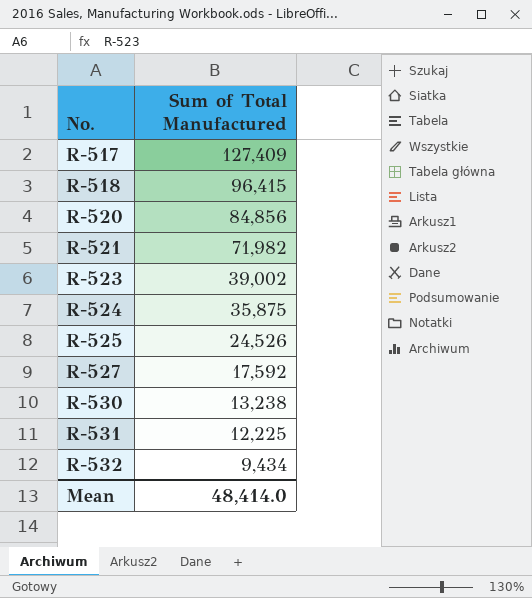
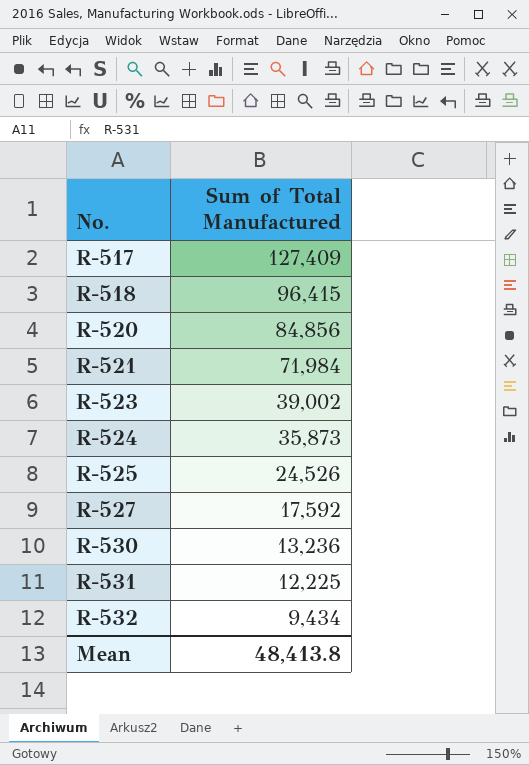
R-521 | Sum of Total Manufactured: 71,982 -> 71,984
R-524 | Sum of Total Manufactured: 35,875 -> 35,873
R-530 | Sum of Total Manufactured: 13,238 -> 13,236
Mean | Sum of Total Manufactured: 48,414.0 -> 48,413.8

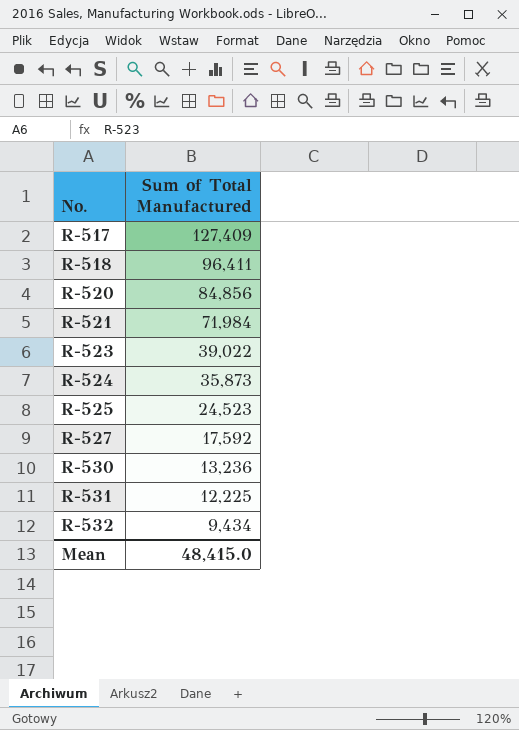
R-518 | Sum of Total Manufactured: 96,415 -> 96,411
R-523 | Sum of Total Manufactured: 39,002 -> 39,022
R-525 | Sum of Total Manufactured: 24,526 -> 24,523
Mean | Sum of Total Manufactured: 48,413.8 -> 48,415.0

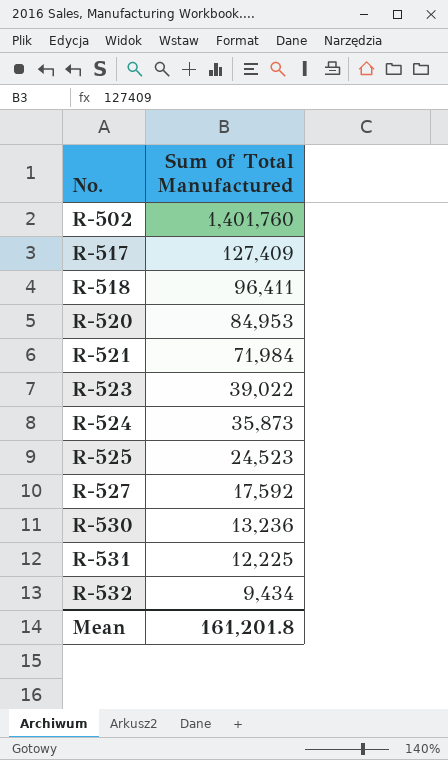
row R-502: none -> 1,401,760
R-520 | Sum of Total Manufactured: 84,856 -> 84,953
Mean | Sum of Total Manufactured: 48,415.0 -> 161,201.8

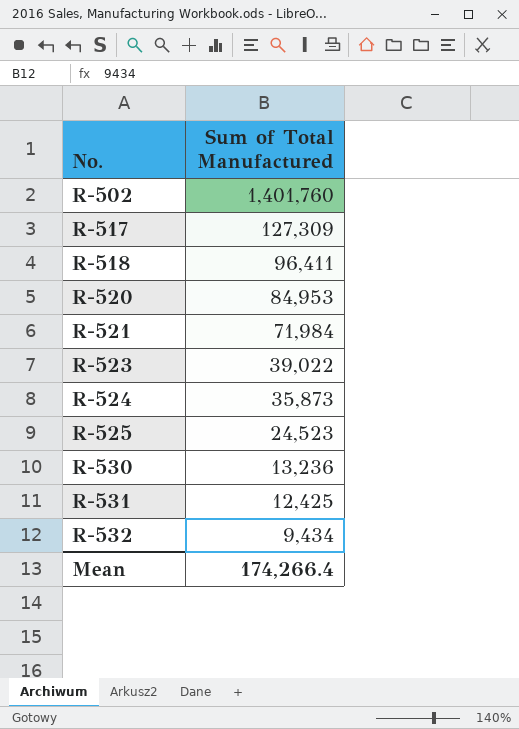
row R-527: 17,592 -> none
R-517 | Sum of Total Manufactured: 127,409 -> 127,309
R-531 | Sum of Total Manufactured: 12,225 -> 12,425
Mean | Sum of Total Manufactured: 161,201.8 -> 174,266.4

